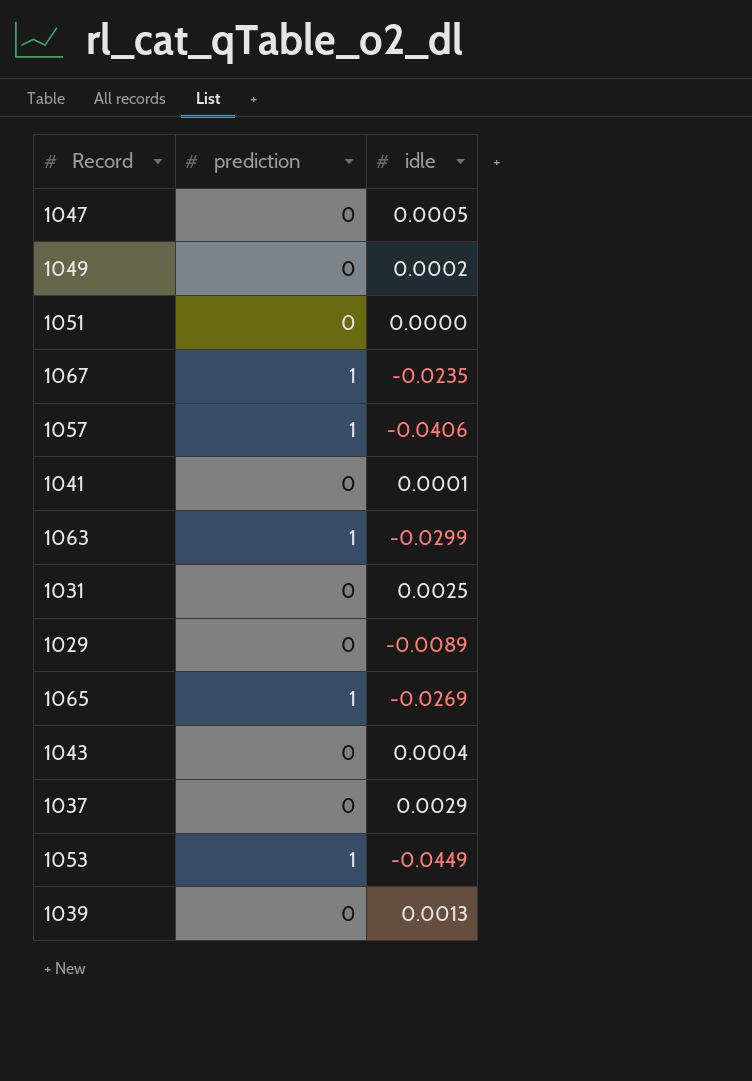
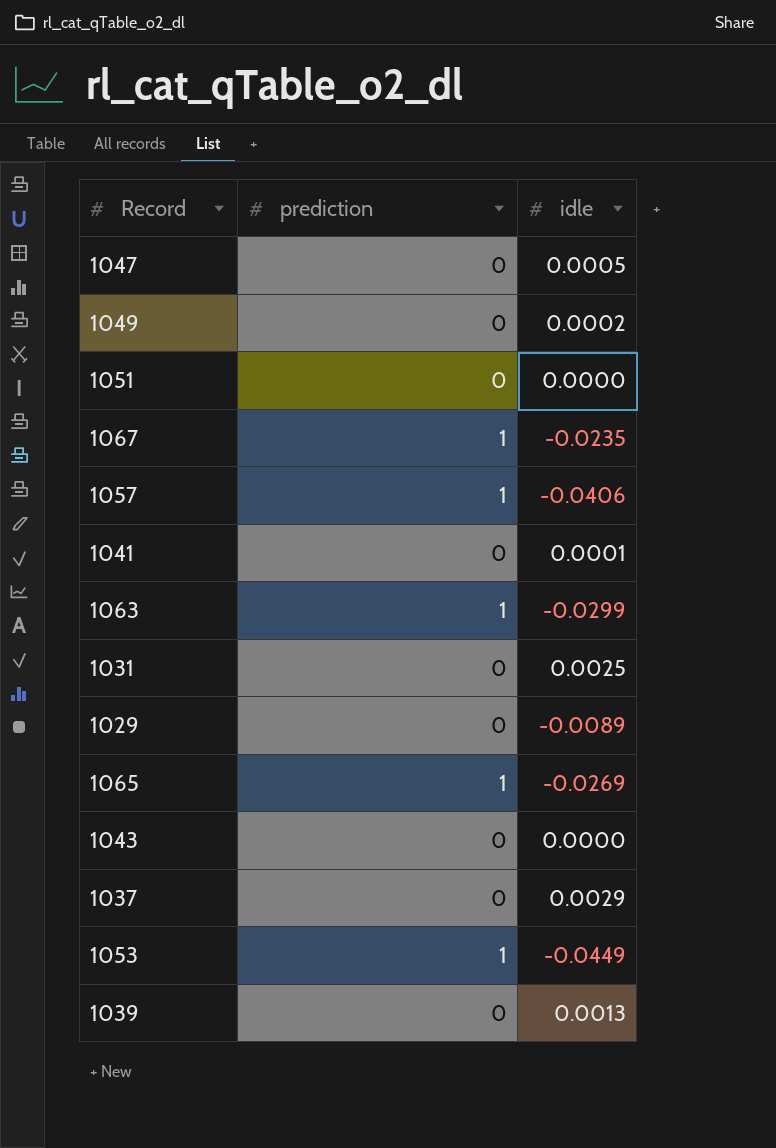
1043 | idle: 0.0004 -> 0.0000

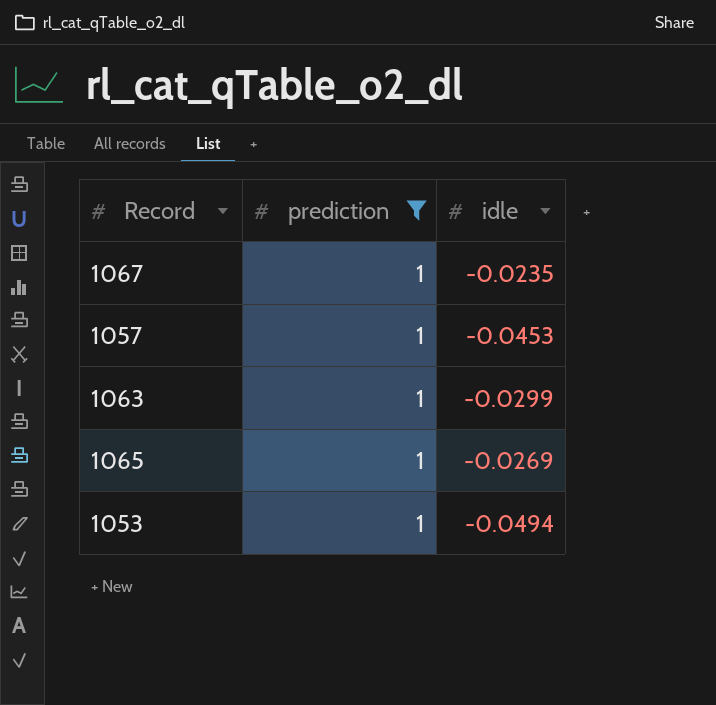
filter: none -> prediction = 1
1057 | idle: -0.0406 -> -0.0453
1053 | idle: -0.0449 -> -0.0494

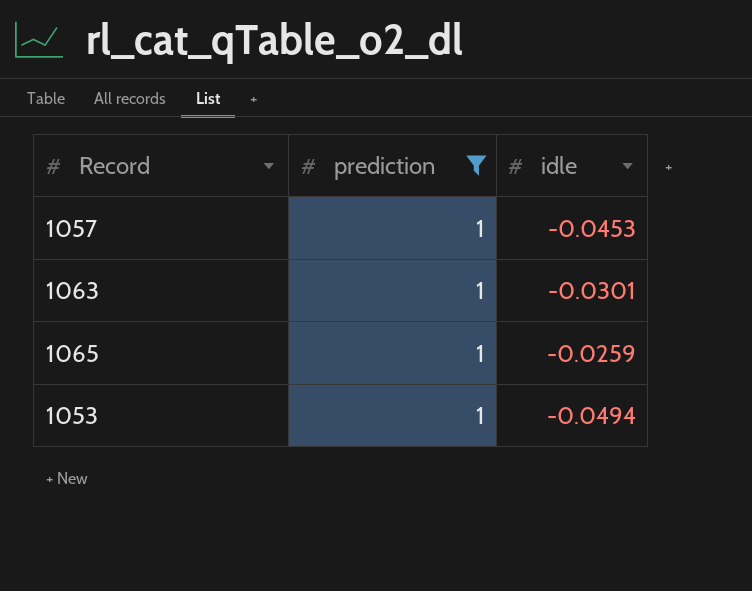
row 1067: 1 | -0.0235 -> none
1063 | idle: -0.0299 -> -0.0301
1065 | idle: -0.0269 -> -0.0259

